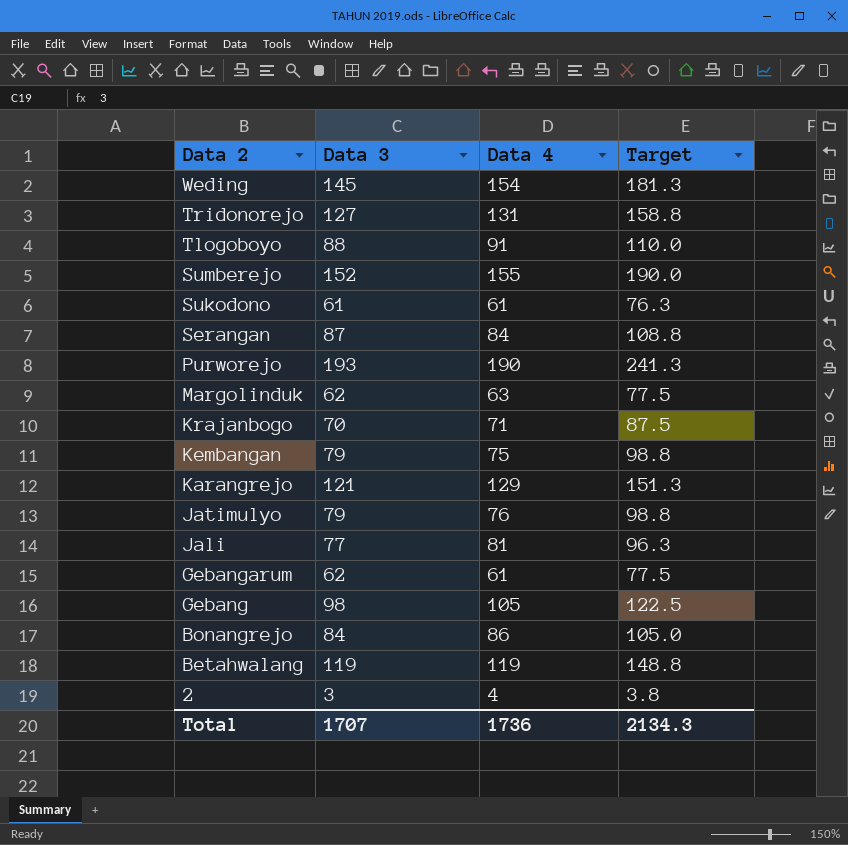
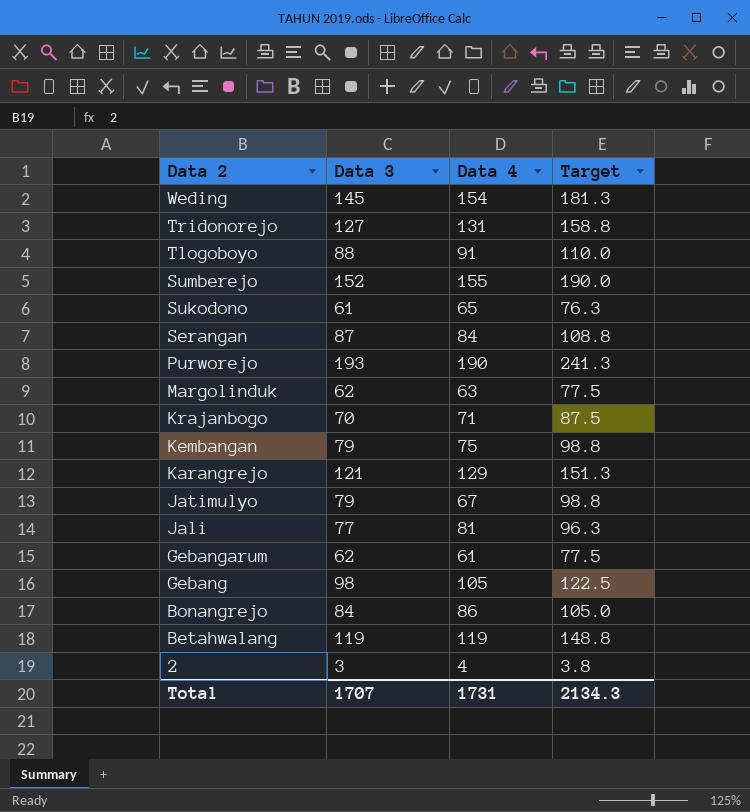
Sukodono | Data 4: 61 -> 65
Jatimulyo | Data 4: 76 -> 67
Total | Data 4: 1736 -> 1731

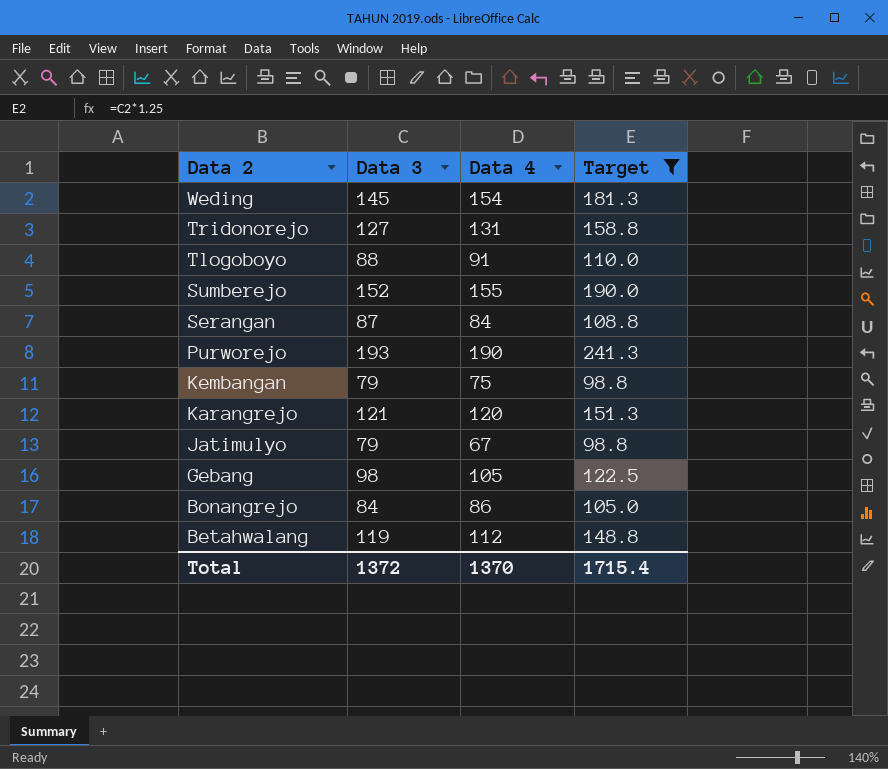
filter: none -> Target >= 98.8
Karangrejo | Data 4: 129 -> 120
Betahwalang | Data 4: 119 -> 112
Total | Data 3: 1707 -> 1372
Total | Data 4: 1731 -> 1370
Total | Target: 2134.3 -> 1715.4

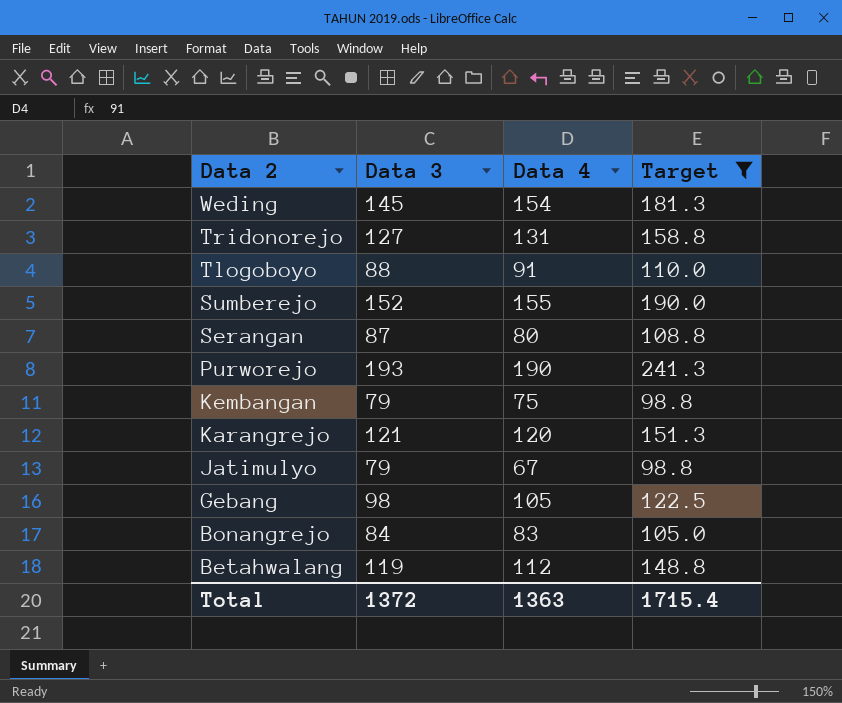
Serangan | Data 4: 84 -> 80
Bonangrejo | Data 4: 86 -> 83
Total | Data 4: 1370 -> 1363

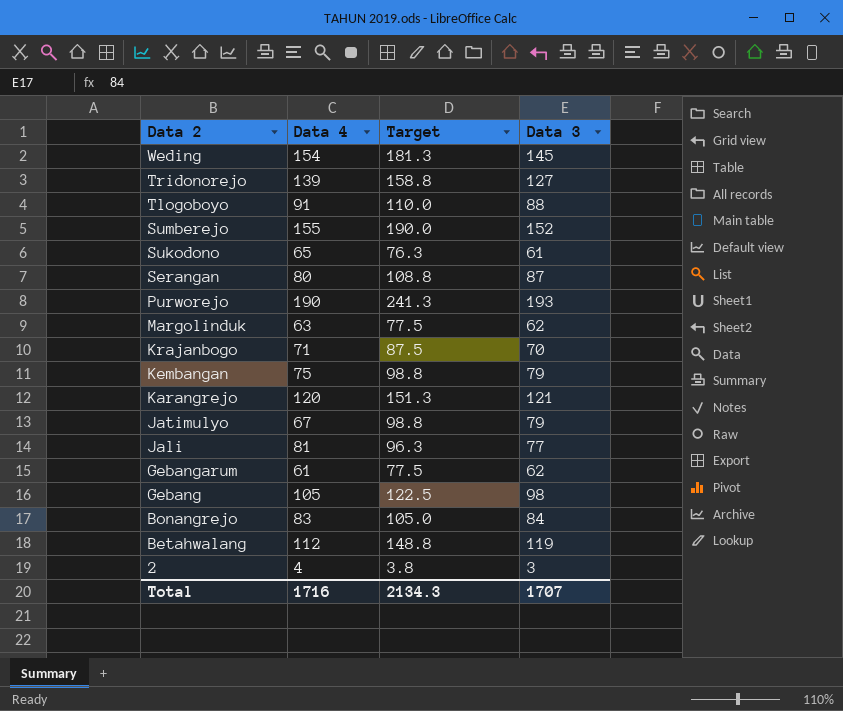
filter: Target >= 98.8 -> none
column Data 3 | position: 2 -> 4
Tridonorejo | Data 4: 131 -> 139
Total | Data 4: 1363 -> 1716
Total | Target: 1715.4 -> 2134.3
Total | Data 3: 1372 -> 1707

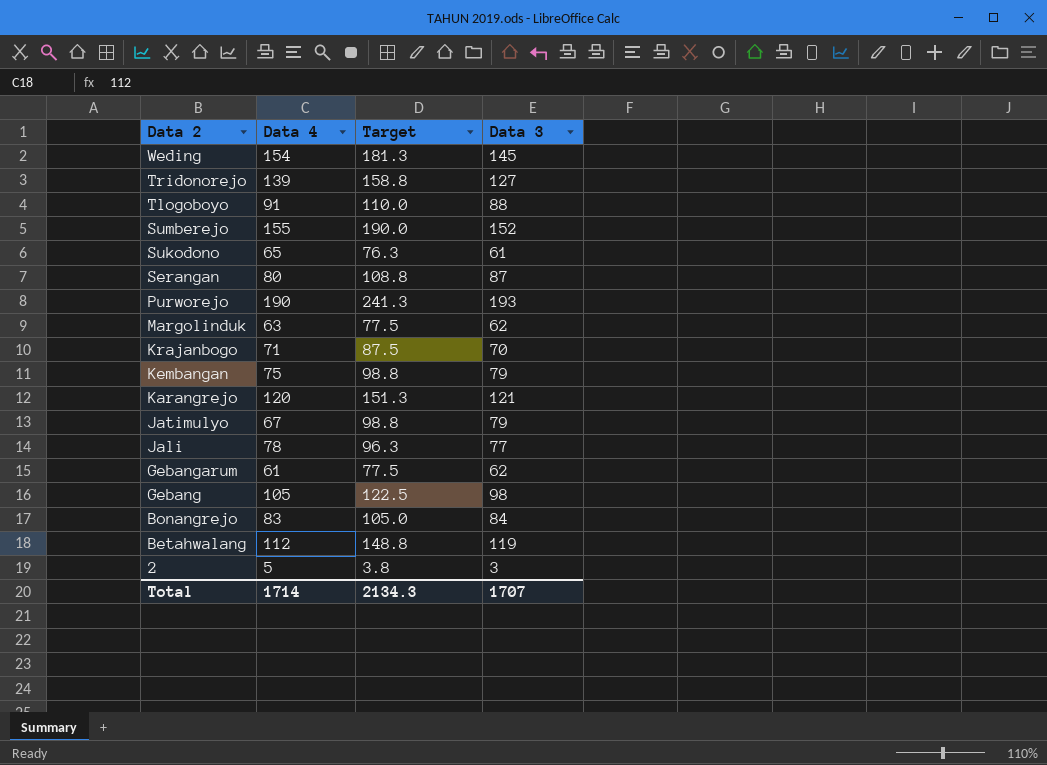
Jali | Data 4: 81 -> 78
2 | Data 4: 4 -> 5
Total | Data 4: 1716 -> 1714

